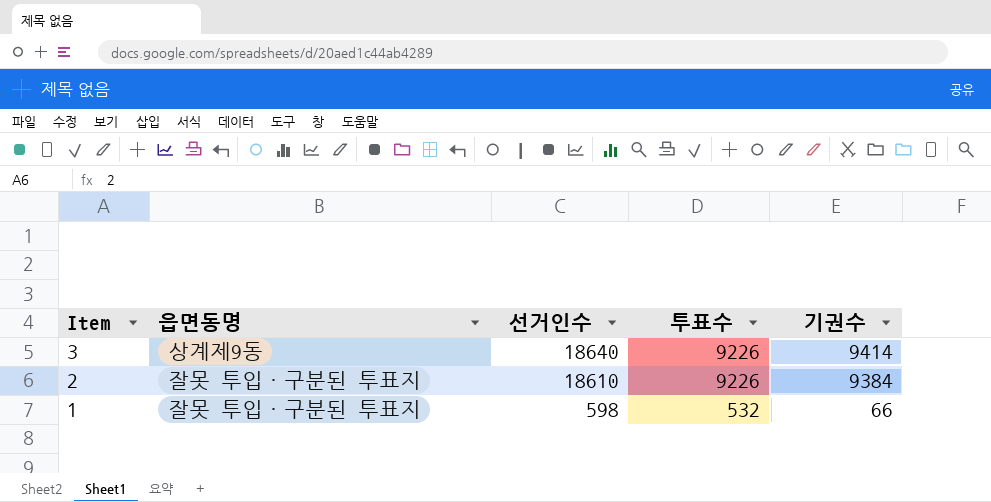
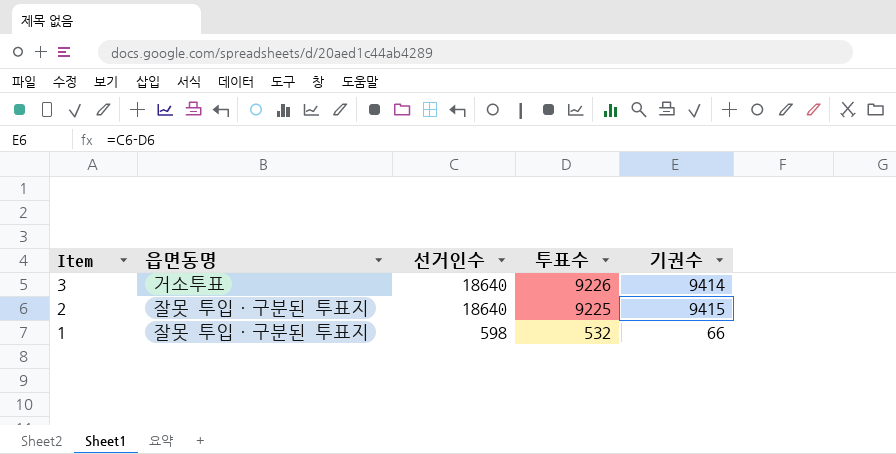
3 | 읍면동명: 상계제9동 -> 거소투표
2 | 선거인수: 18610 -> 18640
2 | 투표수: 9226 -> 9225
2 | 기권수: 9384 -> 9415

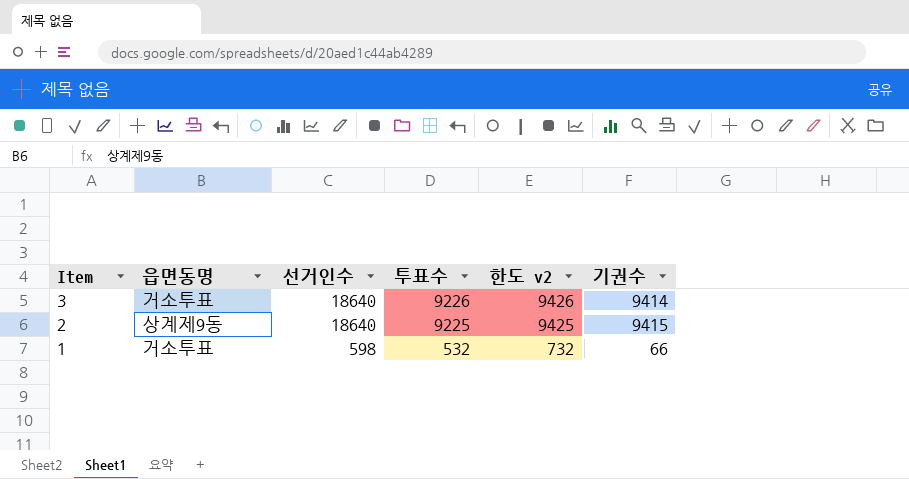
column 한도 v2 | formula: none -> [투표수] + 200
2 | 읍면동명: 잘못 투입·구분된 투표지 -> 상계제9동
1 | 읍면동명: 잘못 투입·구분된 투표지 -> 거소투표

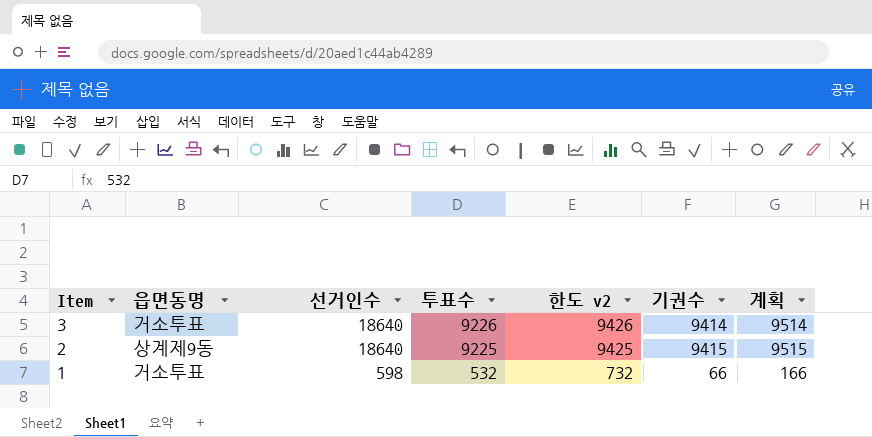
column 계획 | formula: none -> [기권수] + 100

